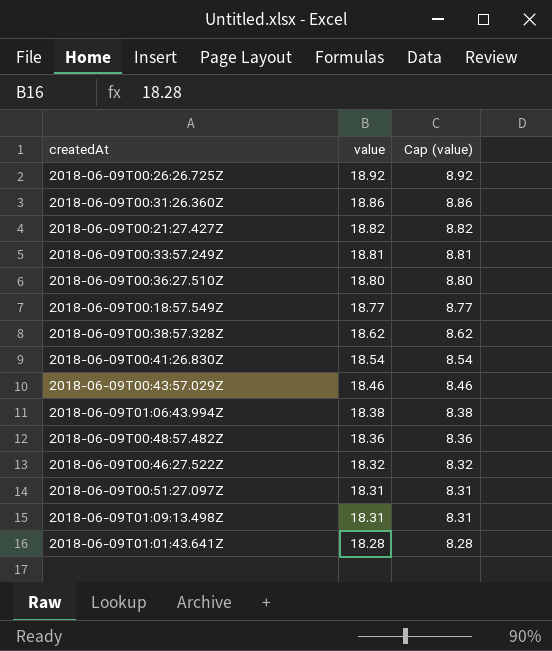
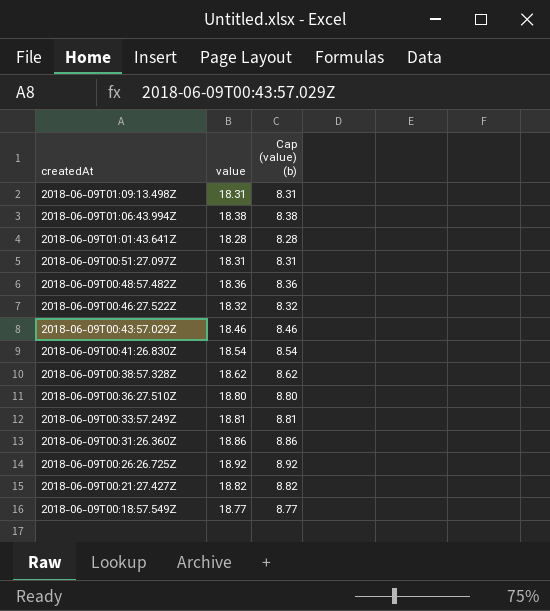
row order: value descending -> createdAt descending
column name: Cap (value) -> Cap (value) (b)

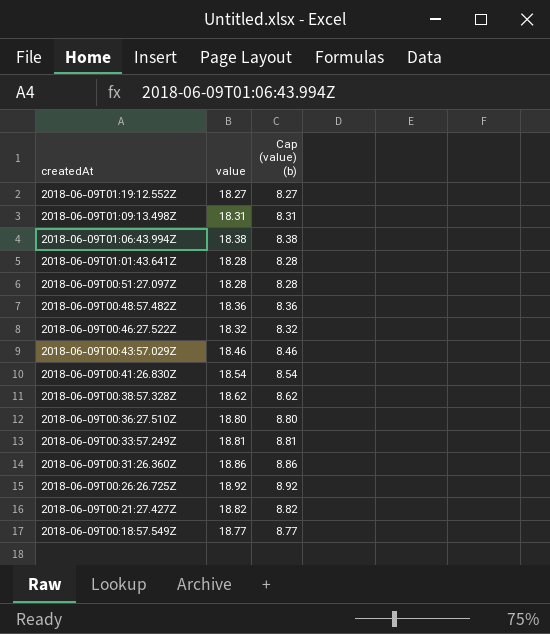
row 2018-06-09T01:19:12.552Z: none -> 18.27 | 8.27
2018-06-09T00:51:27.097Z | value: 18.31 -> 18.28
2018-06-09T00:51:27.097Z | Cap (value) (b): 8.31 -> 8.28

